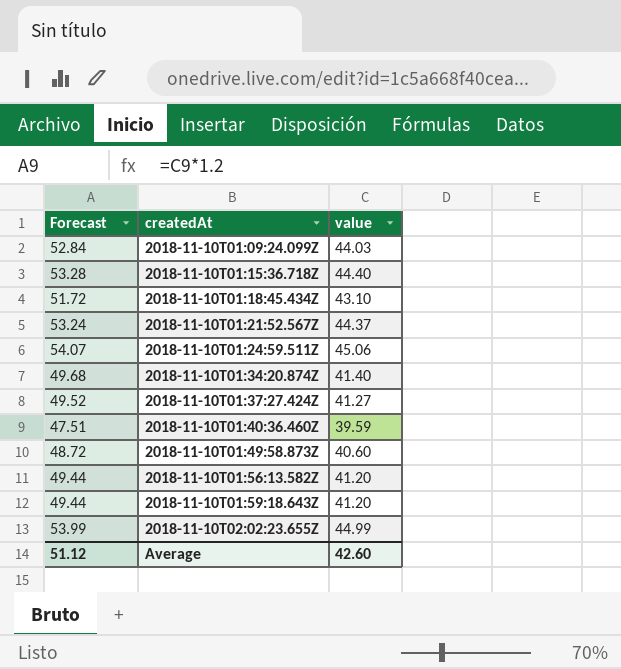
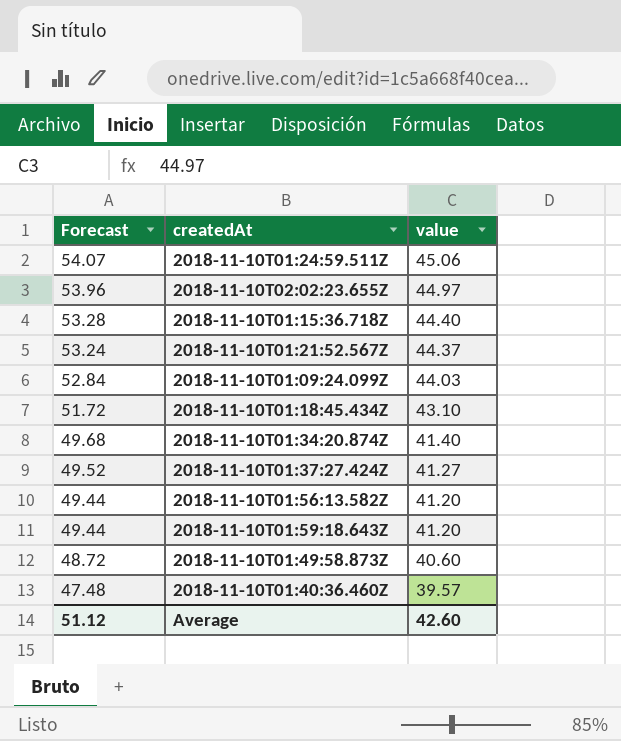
row order: createdAt ascending -> Forecast descending
2018-11-10T02:02:23.655Z | Forecast: 53.99 -> 53.96
2018-11-10T02:02:23.655Z | value: 44.99 -> 44.97
2018-11-10T01:40:36.460Z | Forecast: 47.51 -> 47.48
2018-11-10T01:40:36.460Z | value: 39.59 -> 39.57

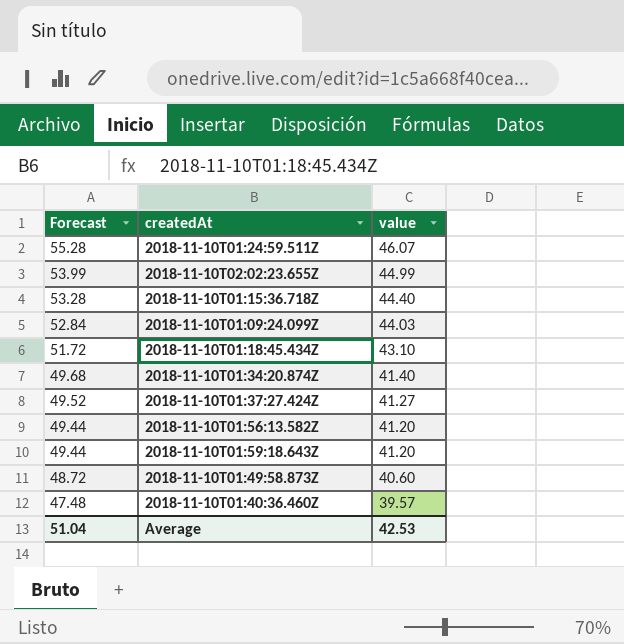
row 2018-11-10T01:21:52.567Z: 53.24 | 44.37 -> none
2018-11-10T01:24:59.511Z | Forecast: 54.07 -> 55.28
2018-11-10T01:24:59.511Z | value: 45.06 -> 46.07
2018-11-10T02:02:23.655Z | Forecast: 53.96 -> 53.99
2018-11-10T02:02:23.655Z | value: 44.97 -> 44.99
Average | Forecast: 51.12 -> 51.04
Average | value: 42.60 -> 42.53

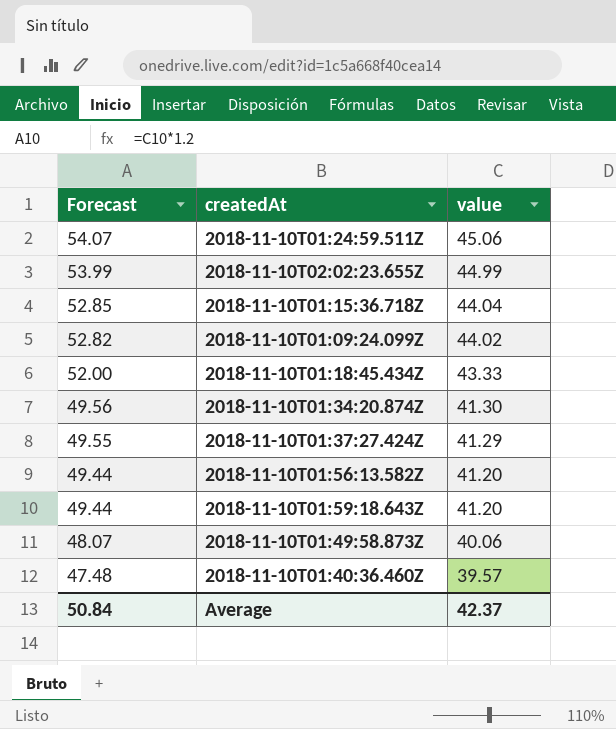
2018-11-10T01:24:59.511Z | Forecast: 55.28 -> 54.07
2018-11-10T01:24:59.511Z | value: 46.07 -> 45.06
2018-11-10T01:15:36.718Z | Forecast: 53.28 -> 52.85
2018-11-10T01:15:36.718Z | value: 44.40 -> 44.04
2018-11-10T01:09:24.099Z | Forecast: 52.84 -> 52.82
2018-11-10T01:09:24.099Z | value: 44.03 -> 44.02
2018-11-10T01:18:45.434Z | Forecast: 51.72 -> 52.00
2018-11-10T01:18:45.434Z | value: 43.10 -> 43.33
2018-11-10T01:34:20.874Z | Forecast: 49.68 -> 49.56
2018-11-10T01:34:20.874Z | value: 41.40 -> 41.30
2018-11-10T01:37:27.424Z | Forecast: 49.52 -> 49.55
2018-11-10T01:37:27.424Z | value: 41.27 -> 41.29
2018-11-10T01:49:58.873Z | Forecast: 48.72 -> 48.07
2018-11-10T01:49:58.873Z | value: 40.60 -> 40.06
Average | Forecast: 51.04 -> 50.84
Average | value: 42.53 -> 42.37

